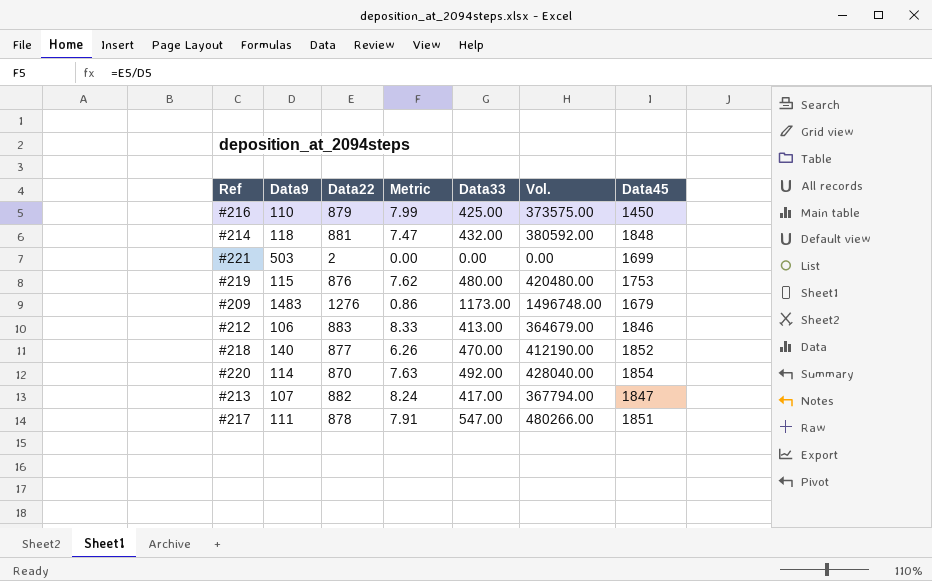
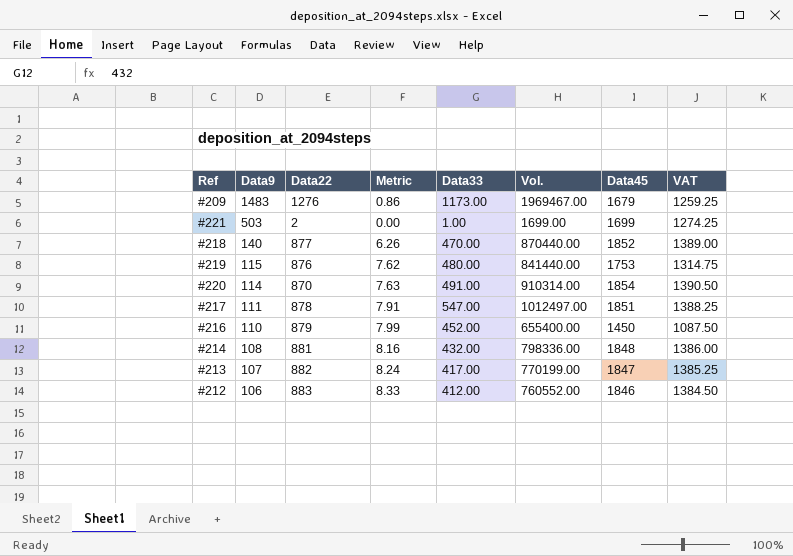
row order: none -> Data9 descending
column Vol. | formula: [Data22] * [Data33] -> [Data33] * [Data45]
column VAT | formula: none -> [Data45] * 0.75
#221 | Data33: 0.00 -> 1.00
#220 | Data33: 492.00 -> 491.00
#216 | Data33: 425.00 -> 452.00
#214 | Data9: 118 -> 108
#214 | Metric: 7.47 -> 8.16
#212 | Data33: 413.00 -> 412.00

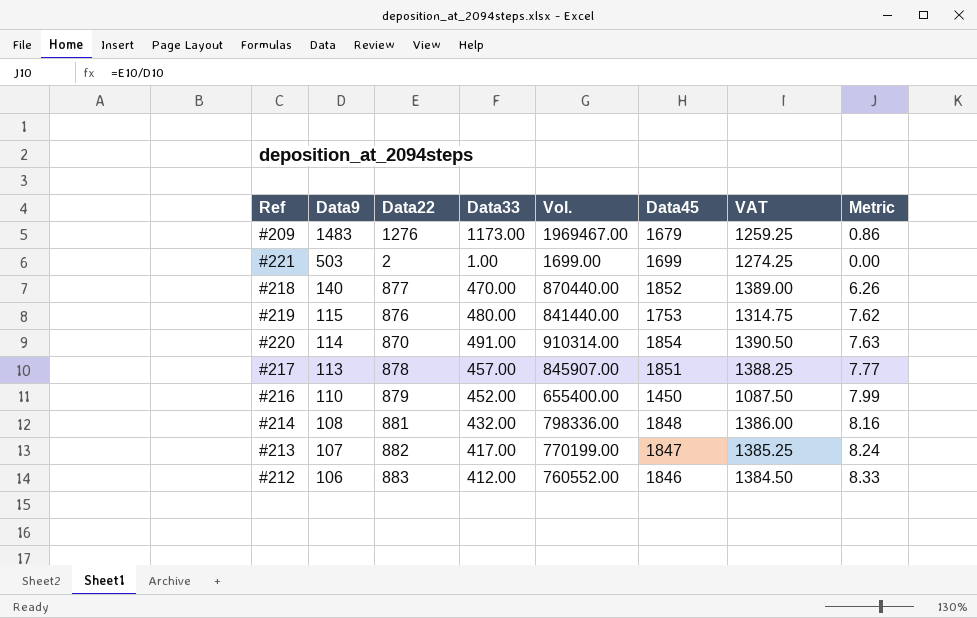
column Metric | position: 4 -> 8
#217 | Data9: 111 -> 113
#217 | Data33: 547.00 -> 457.00
#217 | Vol.: 1012497.00 -> 845907.00
#217 | Metric: 7.91 -> 7.77

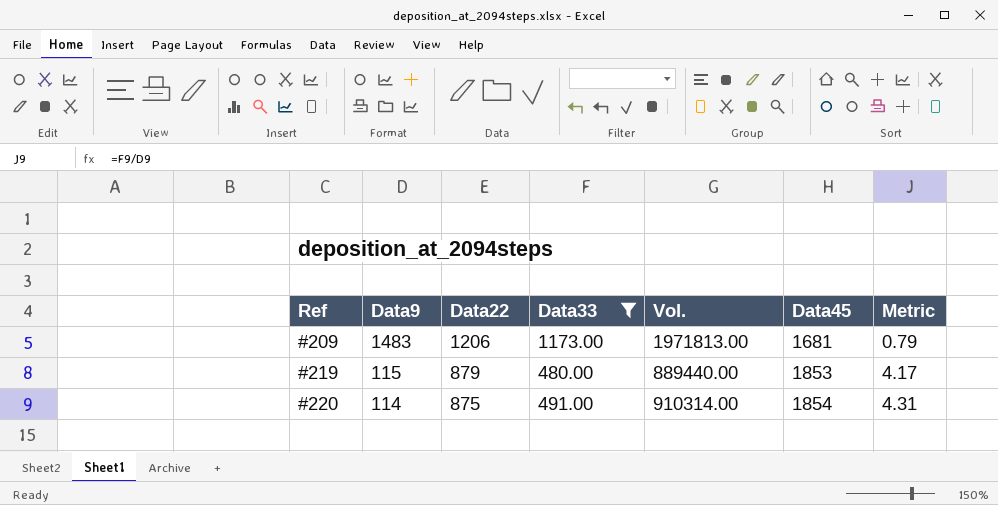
filter: none -> Data33 >= 480.00
column VAT | formula: [Data45] * 0.75 -> none
column Metric | formula: [Data22] / [Data9] -> [Data33] / [Data9]
#209 | Data22: 1276 -> 1206
#209 | Vol.: 1969467.00 -> 1971813.00
#209 | Data45: 1679 -> 1681
#219 | Data22: 876 -> 879
#219 | Vol.: 841440.00 -> 889440.00
#219 | Data45: 1753 -> 1853
#220 | Data22: 870 -> 875

